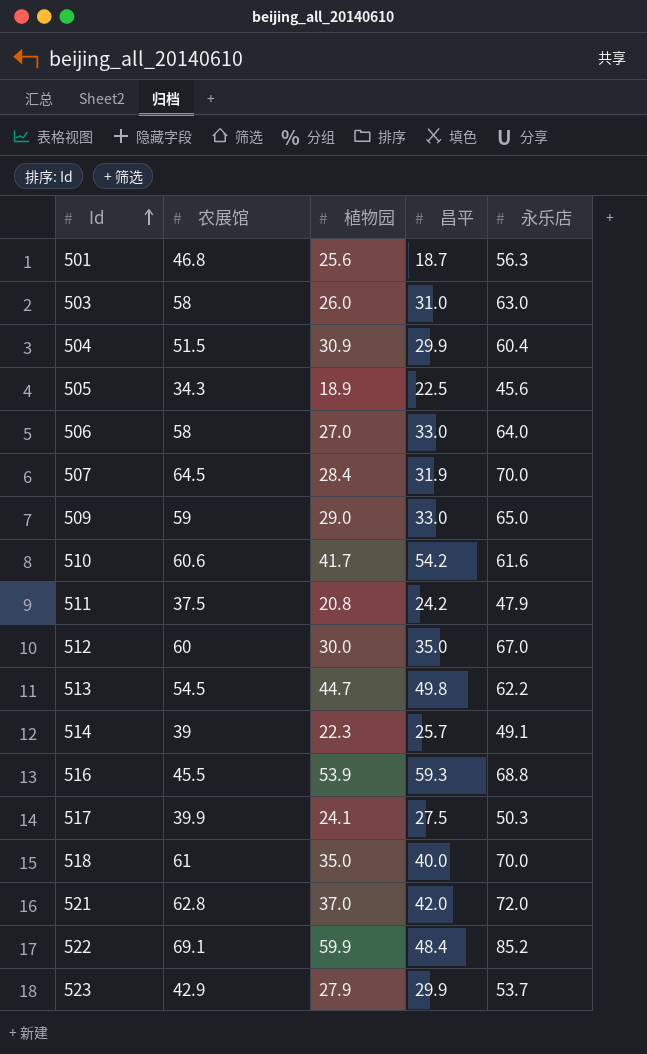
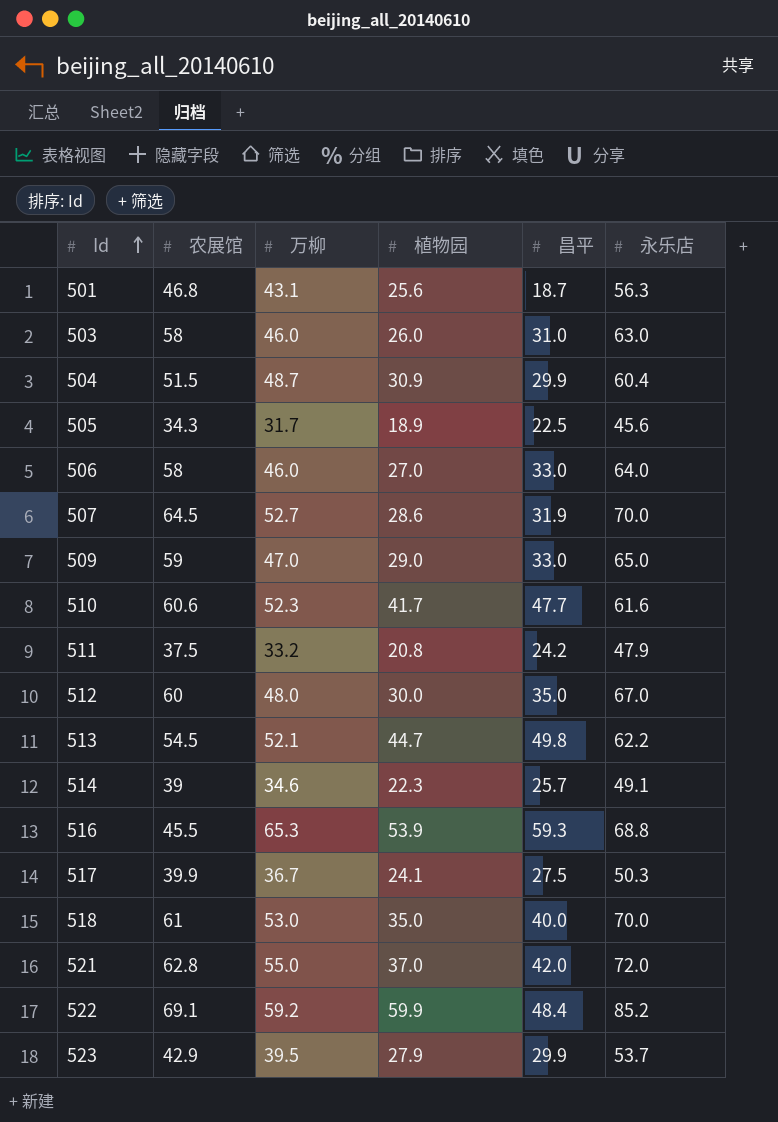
column 万柳 | position: none -> 3
507 | 植物园: 28.4 -> 28.6
510 | 昌平: 54.2 -> 47.7

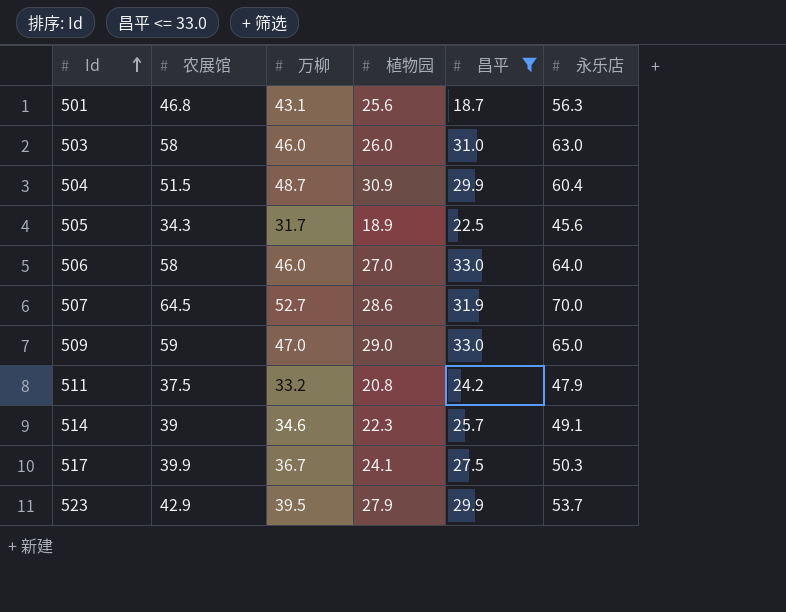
filter: none -> 昌平 <= 33.0

